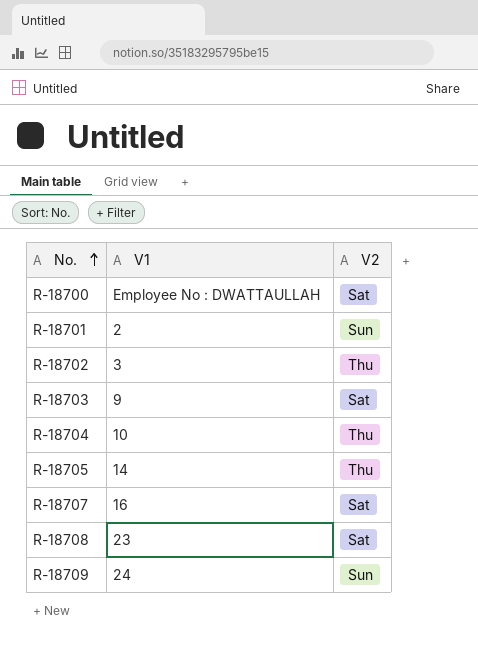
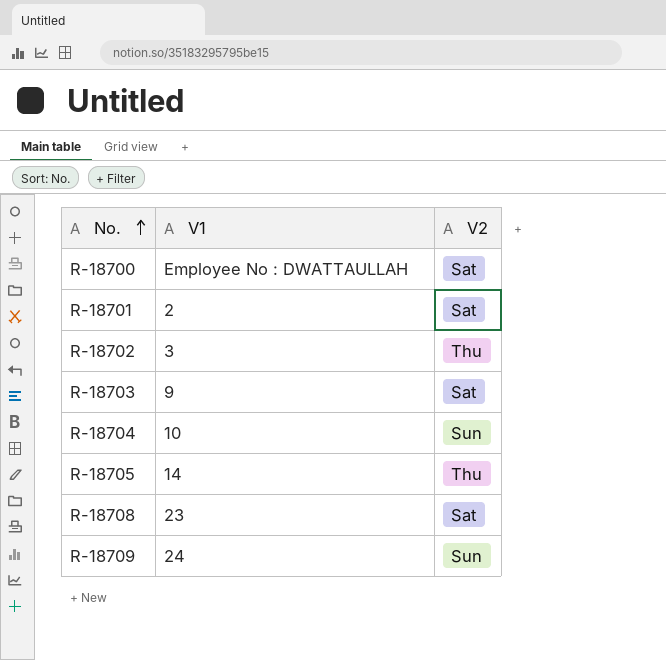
row R-18707: 16 | Sat -> none
R-18701 | V2: Sun -> Sat
R-18704 | V2: Thu -> Sun

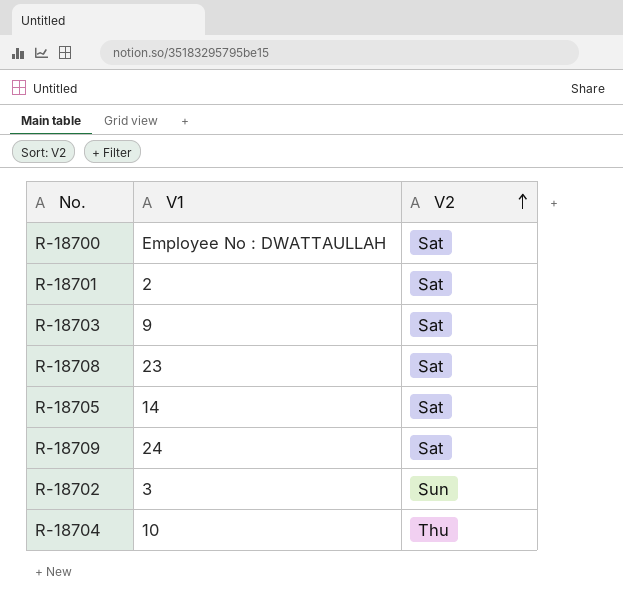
row order: No. ascending -> V2 ascending
R-18705 | V2: Thu -> Sat
R-18709 | V2: Sun -> Sat
R-18702 | V2: Thu -> Sun
R-18704 | V2: Sun -> Thu

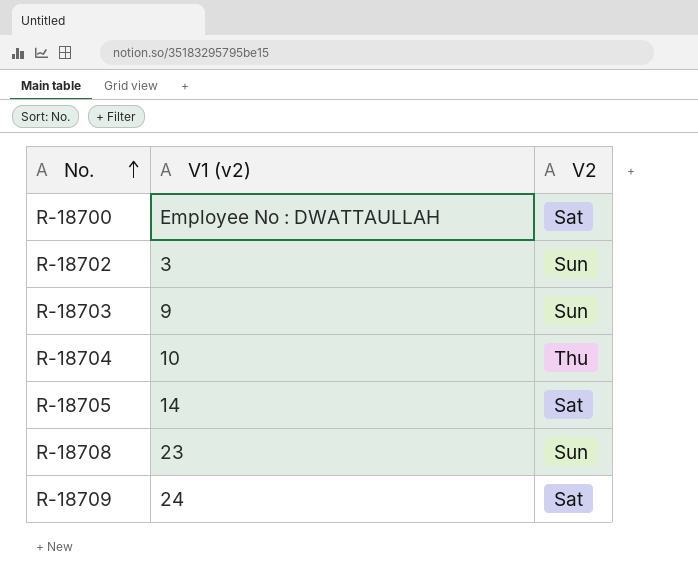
row order: V2 ascending -> No. ascending
column name: V1 -> V1 (v2)
row R-18701: 2 | Sat -> none
R-18703 | V2: Sat -> Sun
R-18708 | V2: Sat -> Sun

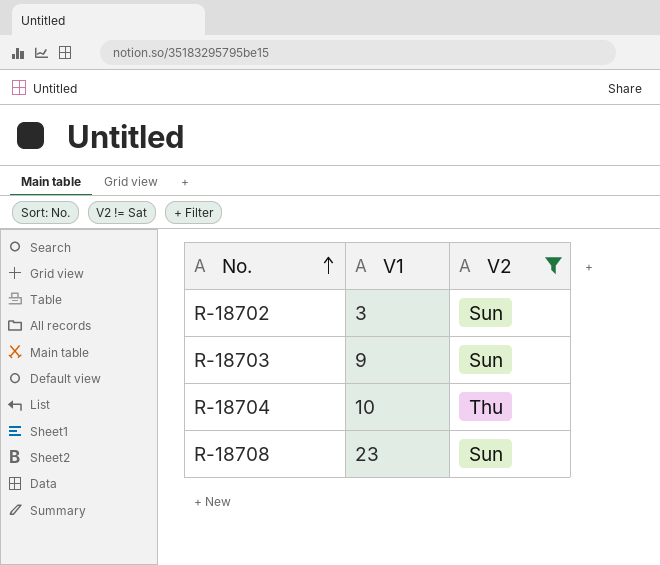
filter: none -> V2 != Sat
column name: V1 (v2) -> V1

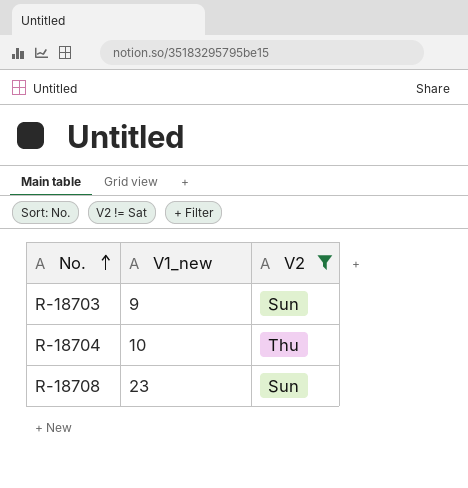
column name: V1 -> V1_new
row R-18702: 3 | Sun -> none

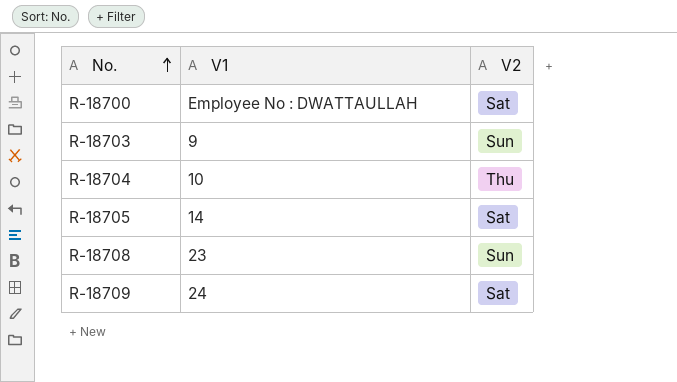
filter: V2 != Sat -> none
column name: V1_new -> V1

